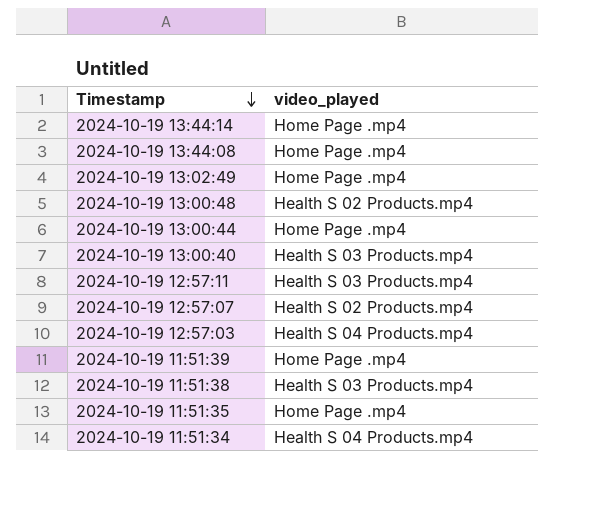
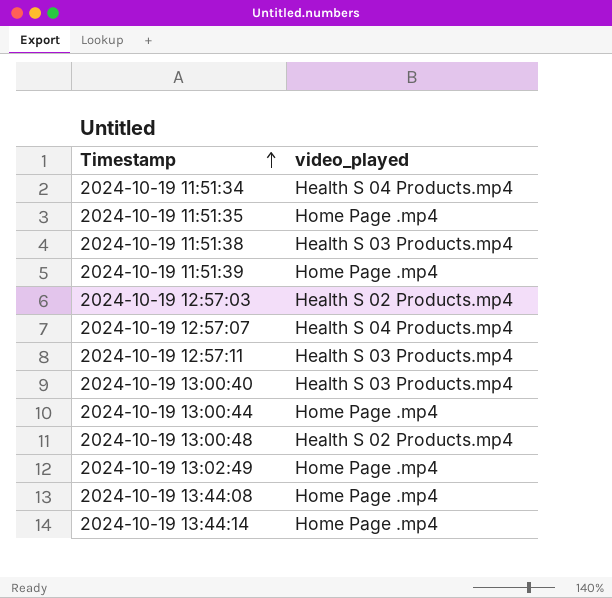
row order: Timestamp descending -> Timestamp ascending
2024-10-19 12:57:03 | video_played: Health S 04 Products.mp4 -> Health S 02 Products.mp4
2024-10-19 12:57:07 | video_played: Health S 02 Products.mp4 -> Health S 04 Products.mp4

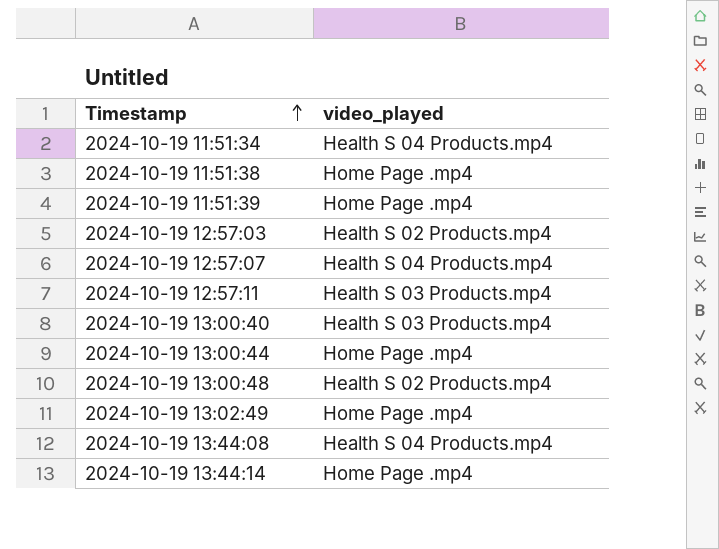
row 2024-10-19 11:51:35: Home Page .mp4 -> none
2024-10-19 11:51:38 | video_played: Health S 03 Products.mp4 -> Home Page .mp4
2024-10-19 13:44:08 | video_played: Home Page .mp4 -> Health S 04 Products.mp4

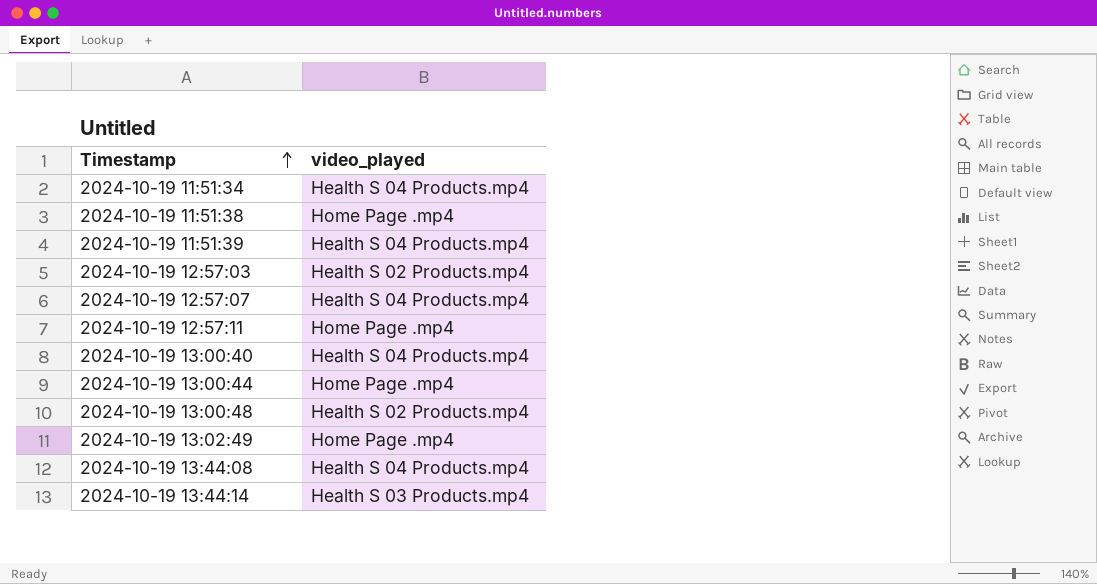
2024-10-19 11:51:39 | video_played: Home Page .mp4 -> Health S 04 Products.mp4
2024-10-19 12:57:11 | video_played: Health S 03 Products.mp4 -> Home Page .mp4
2024-10-19 13:00:40 | video_played: Health S 03 Products.mp4 -> Health S 04 Products.mp4
2024-10-19 13:44:14 | video_played: Home Page .mp4 -> Health S 03 Products.mp4

